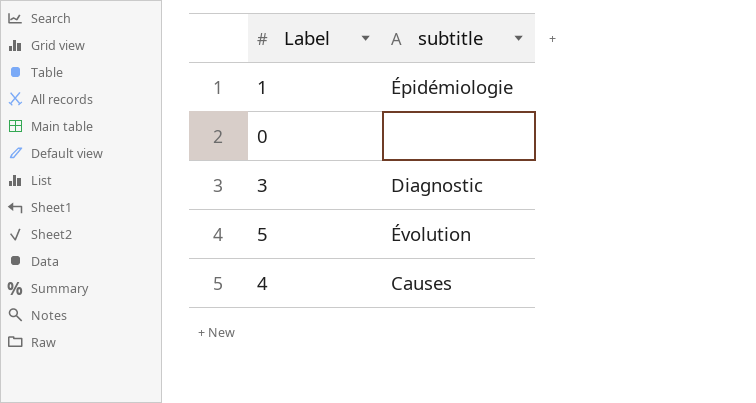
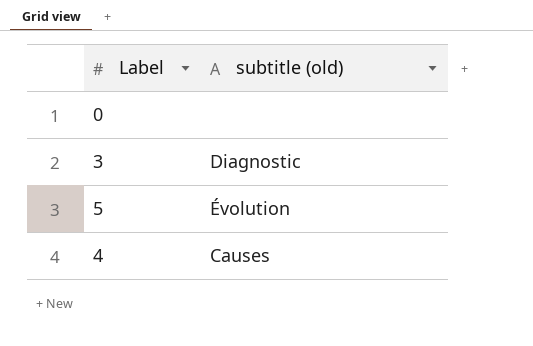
column name: subtitle -> subtitle (old)
row 1: Épidémiologie -> none

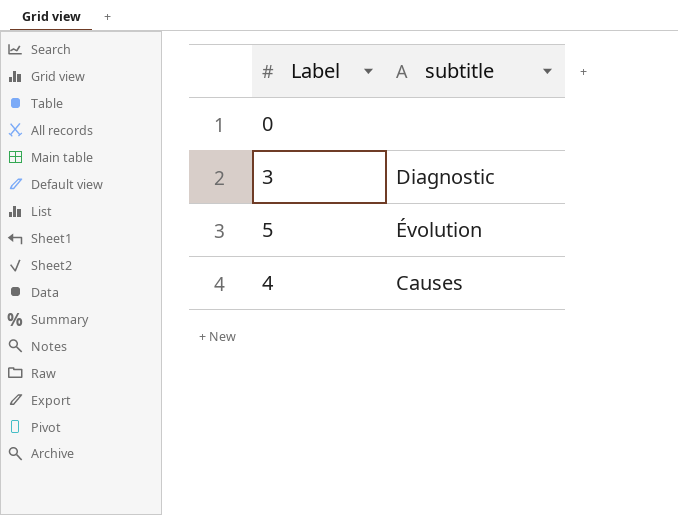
column name: subtitle (old) -> subtitle

